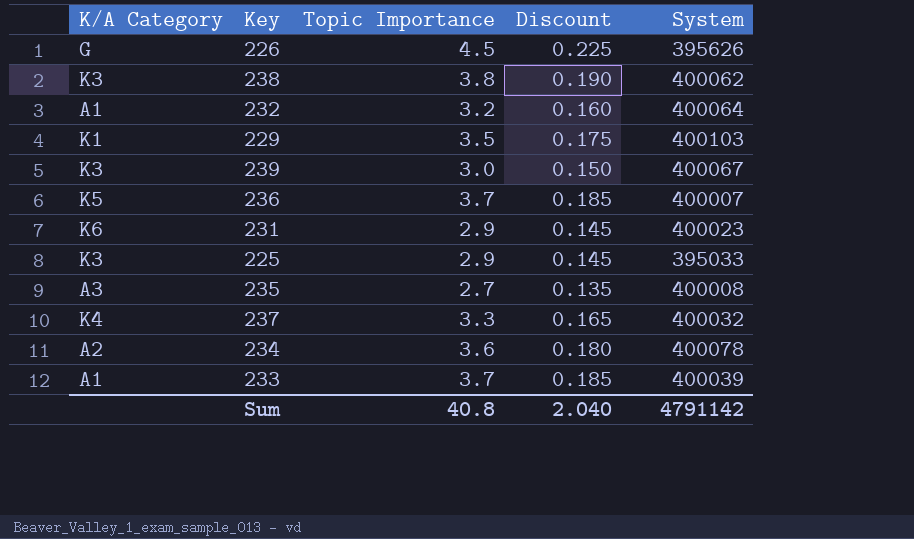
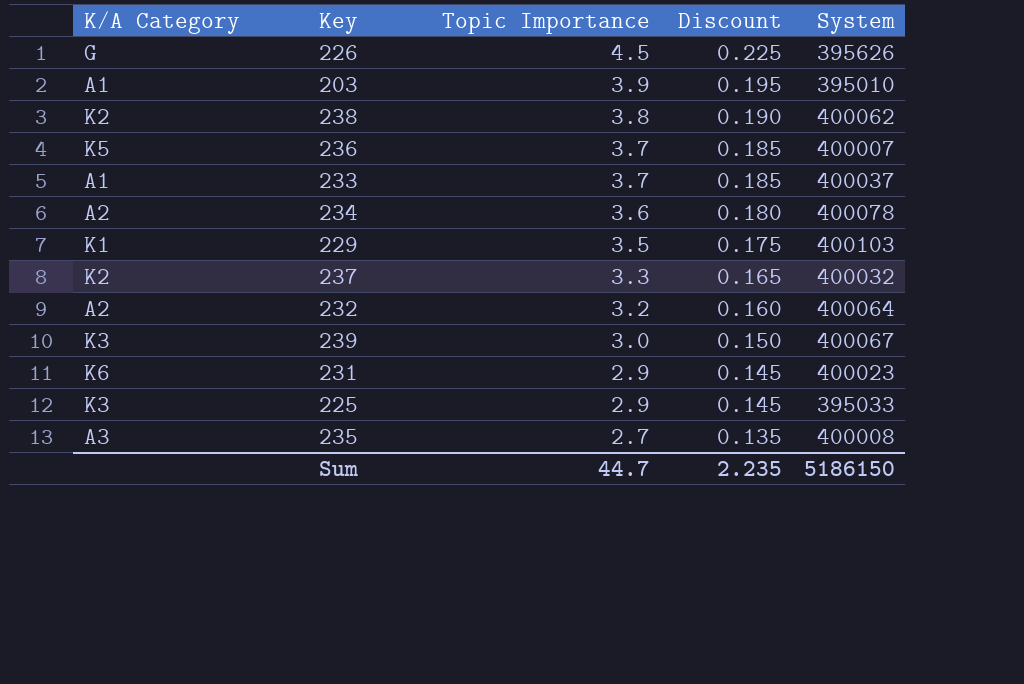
row order: none -> Topic Importance descending
row 203: none -> A1 | 3.9 | 0.195 | 395010
238 | K/A Category: K3 -> K2
233 | System: 400039 -> 400037
237 | K/A Category: K4 -> K2
232 | K/A Category: A1 -> A2
Sum | Topic Importance: 40.8 -> 44.7
Sum | Discount: 2.040 -> 2.235
Sum | System: 4791142 -> 5186150

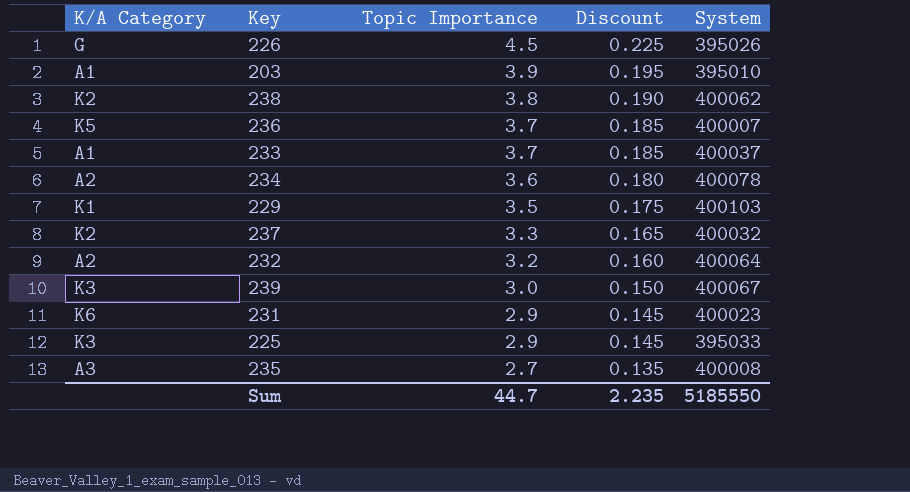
226 | System: 395626 -> 395026
Sum | System: 5186150 -> 5185550

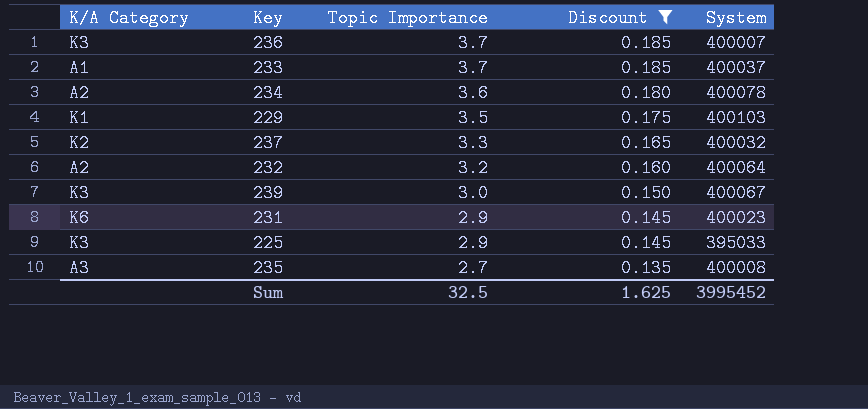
filter: none -> Discount <= 0.185
236 | K/A Category: K5 -> K3
Sum | Topic Importance: 44.7 -> 32.5
Sum | Discount: 2.235 -> 1.625
Sum | System: 5185550 -> 3995452

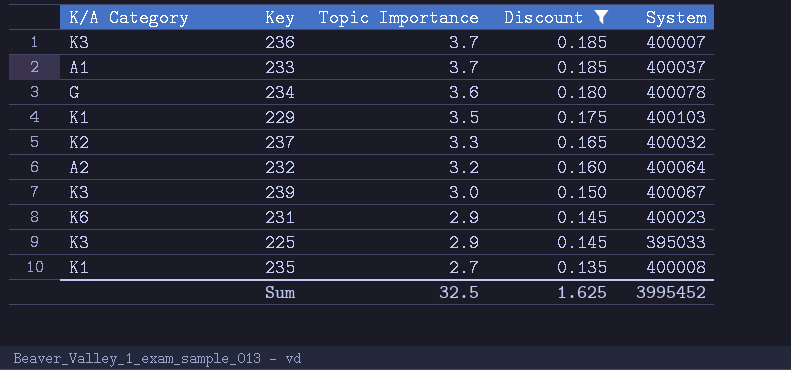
234 | K/A Category: A2 -> G
235 | K/A Category: A3 -> K1

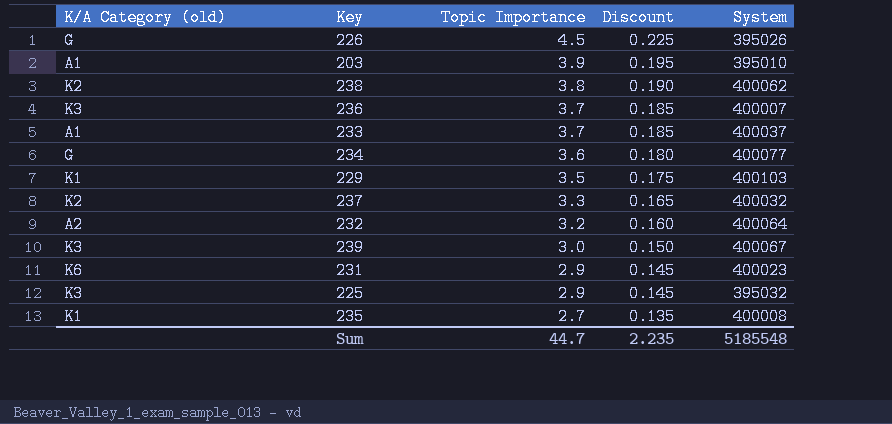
filter: Discount <= 0.185 -> none
column name: K/A Category -> K/A Category (old)
234 | System: 400078 -> 400077
225 | System: 395033 -> 395032
Sum | Topic Importance: 32.5 -> 44.7
Sum | Discount: 1.625 -> 2.235
Sum | System: 3995452 -> 5185548

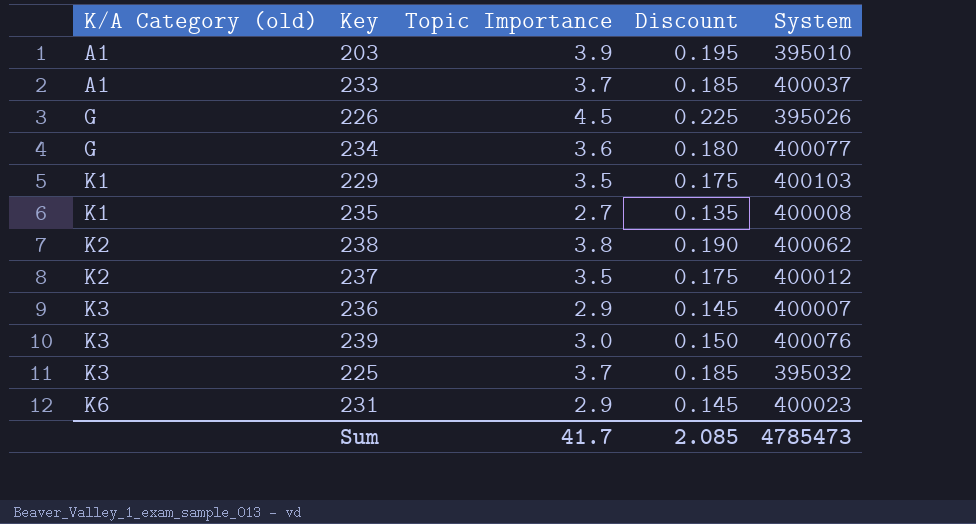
row order: Topic Importance descending -> K/A Category (old) ascending
row 232: A2 | 3.2 | 0.160 | 400064 -> none
237 | Topic Importance: 3.3 -> 3.5
237 | Discount: 0.165 -> 0.175
237 | System: 400032 -> 400012
236 | Topic Importance: 3.7 -> 2.9
236 | Discount: 0.185 -> 0.145
239 | System: 400067 -> 400076
225 | Topic Importance: 2.9 -> 3.7
225 | Discount: 0.145 -> 0.185
Sum | Topic Importance: 44.7 -> 41.7
Sum | Discount: 2.235 -> 2.085
Sum | System: 5185548 -> 4785473

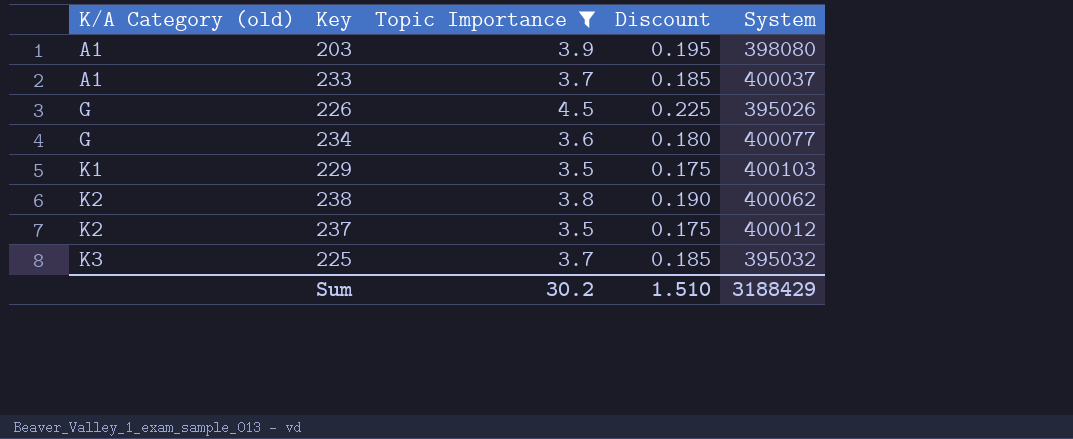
filter: none -> Topic Importance >= 3.5
203 | System: 395010 -> 398080
Sum | Topic Importance: 41.7 -> 30.2
Sum | Discount: 2.085 -> 1.510
Sum | System: 4785473 -> 3188429

